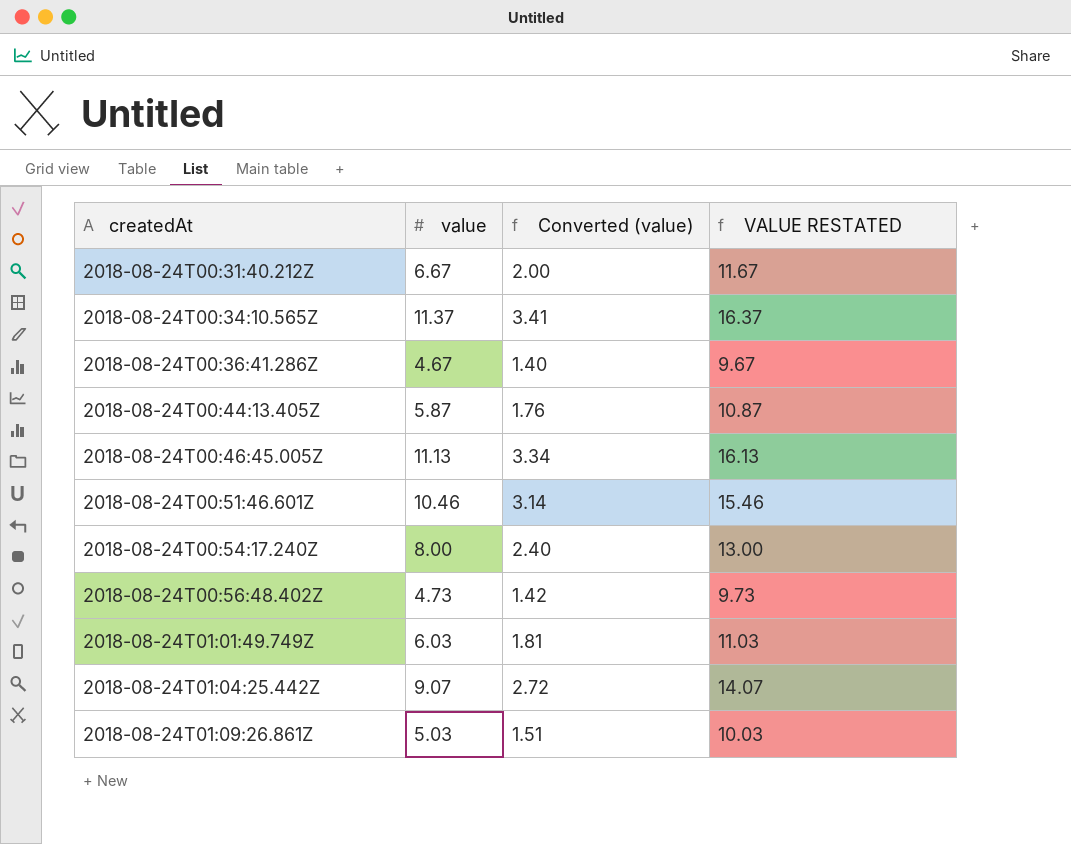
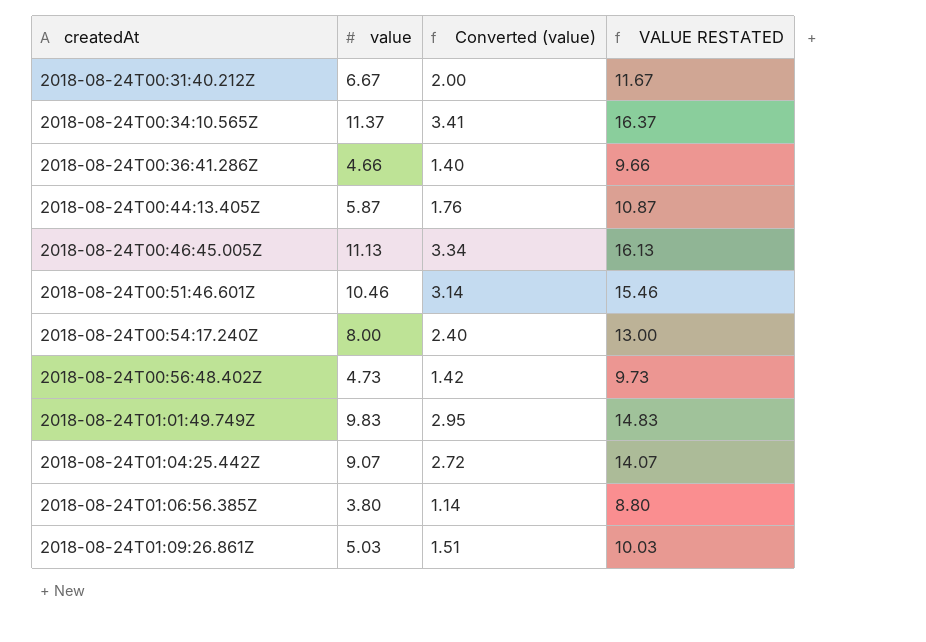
2018-08-24T00:36:41.286Z | value: 4.67 -> 4.66
2018-08-24T00:36:41.286Z | VALUE RESTATED: 9.67 -> 9.66
2018-08-24T01:01:49.749Z | value: 6.03 -> 9.83
2018-08-24T01:01:49.749Z | Converted (value): 1.81 -> 2.95
2018-08-24T01:01:49.749Z | VALUE RESTATED: 11.03 -> 14.83
row 2018-08-24T01:06:56.385Z: none -> 3.80 | 1.14 | 8.80

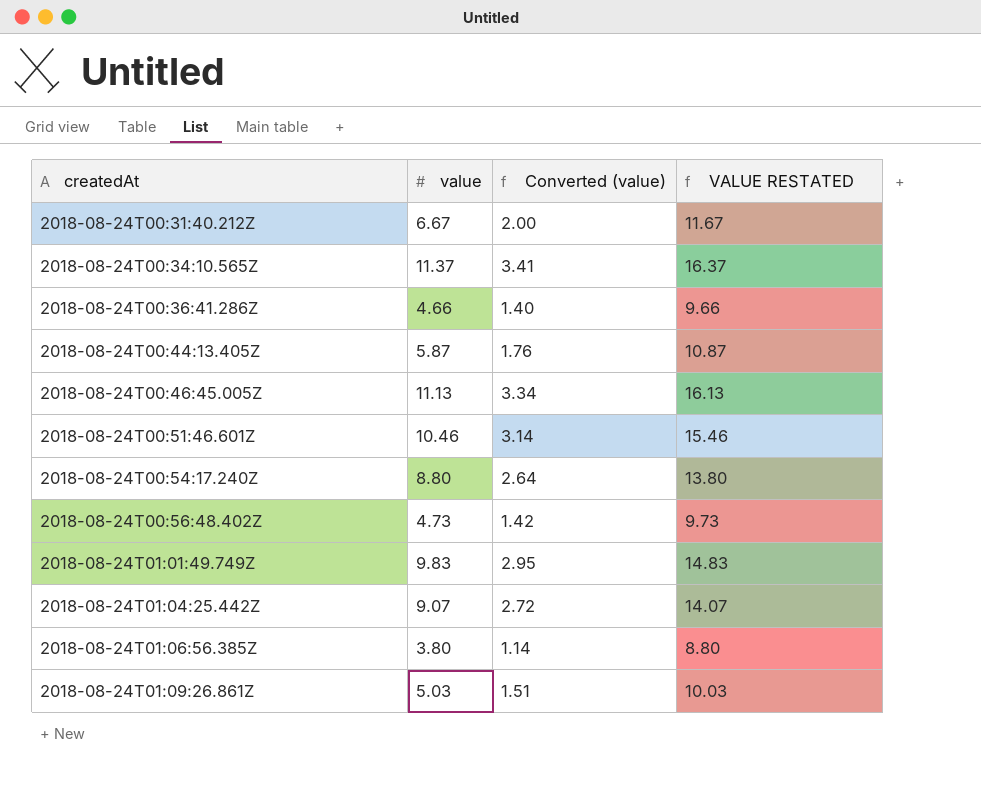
2018-08-24T00:54:17.240Z | value: 8.00 -> 8.80
2018-08-24T00:54:17.240Z | Converted (value): 2.40 -> 2.64
2018-08-24T00:54:17.240Z | VALUE RESTATED: 13.00 -> 13.80

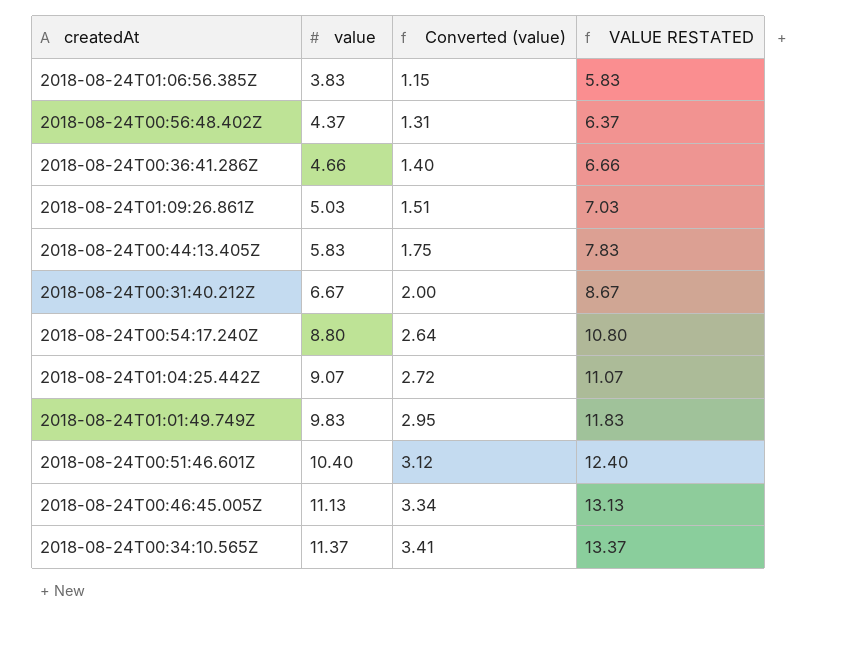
row order: createdAt ascending -> value ascending
column VALUE RESTATED | formula: [value] + 5 -> [value] + 2
2018-08-24T01:06:56.385Z | value: 3.80 -> 3.83
2018-08-24T01:06:56.385Z | Converted (value): 1.14 -> 1.15
2018-08-24T00:56:48.402Z | value: 4.73 -> 4.37
2018-08-24T00:56:48.402Z | Converted (value): 1.42 -> 1.31
2018-08-24T00:44:13.405Z | value: 5.87 -> 5.83
2018-08-24T00:44:13.405Z | Converted (value): 1.76 -> 1.75
2018-08-24T00:51:46.601Z | value: 10.46 -> 10.40
2018-08-24T00:51:46.601Z | Converted (value): 3.14 -> 3.12

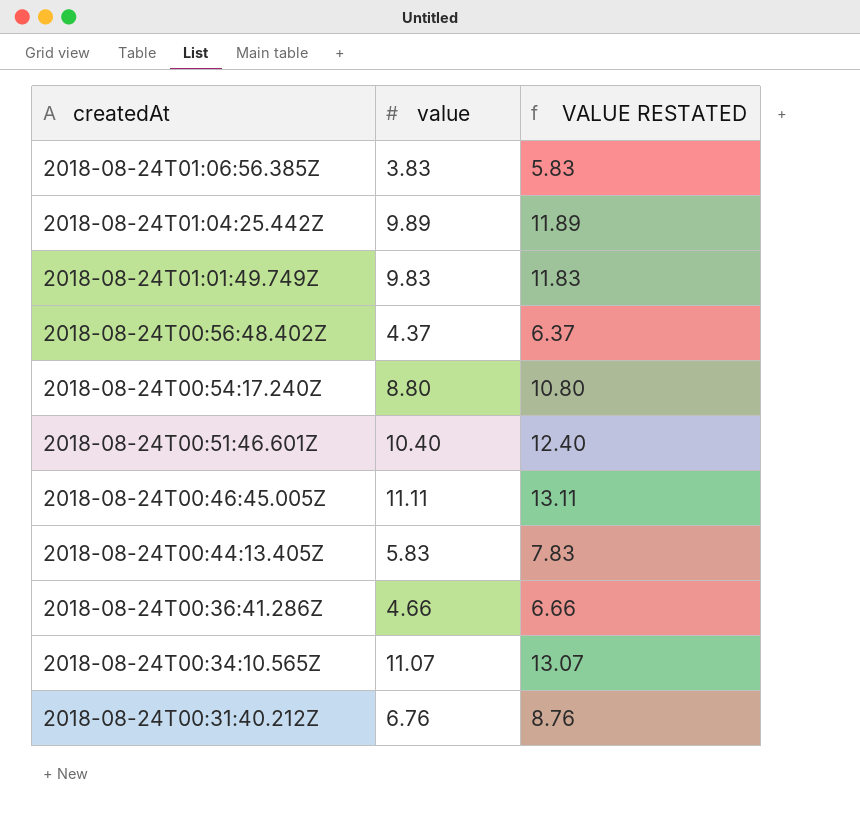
row order: value ascending -> createdAt descending
column Converted (value) | formula: [value] * 0.3 -> none
row 2018-08-24T01:09:26.861Z: 5.03 | 1.51 | 7.03 -> none
2018-08-24T01:04:25.442Z | value: 9.07 -> 9.89
2018-08-24T01:04:25.442Z | VALUE RESTATED: 11.07 -> 11.89
2018-08-24T00:46:45.005Z | value: 11.13 -> 11.11
2018-08-24T00:46:45.005Z | VALUE RESTATED: 13.13 -> 13.11
2018-08-24T00:34:10.565Z | value: 11.37 -> 11.07
2018-08-24T00:34:10.565Z | VALUE RESTATED: 13.37 -> 13.07
2018-08-24T00:31:40.212Z | value: 6.67 -> 6.76
2018-08-24T00:31:40.212Z | VALUE RESTATED: 8.67 -> 8.76

